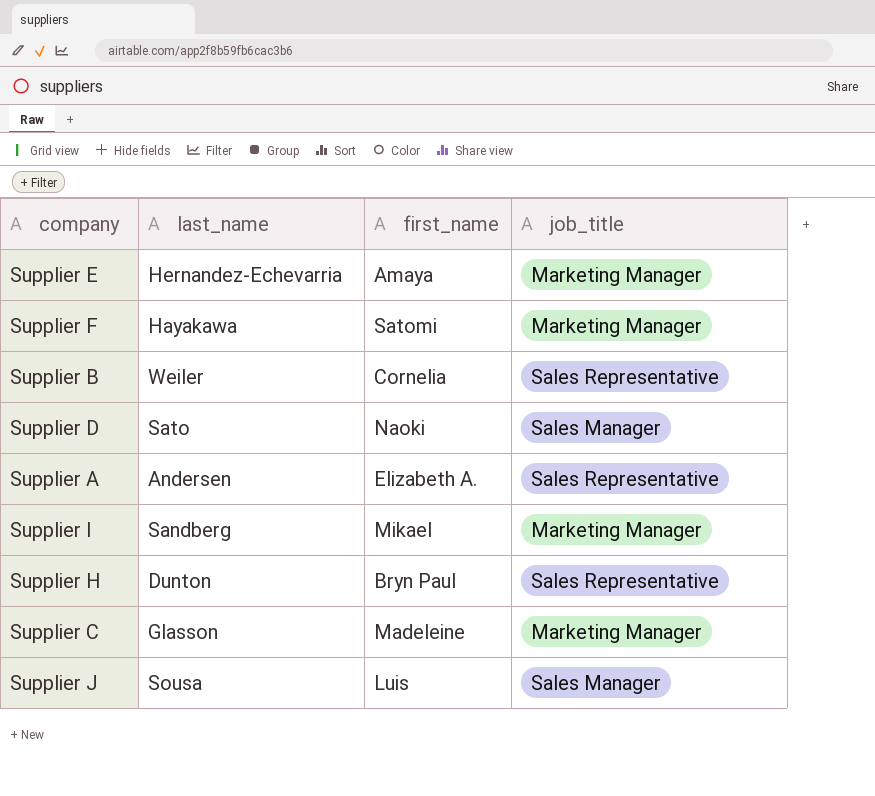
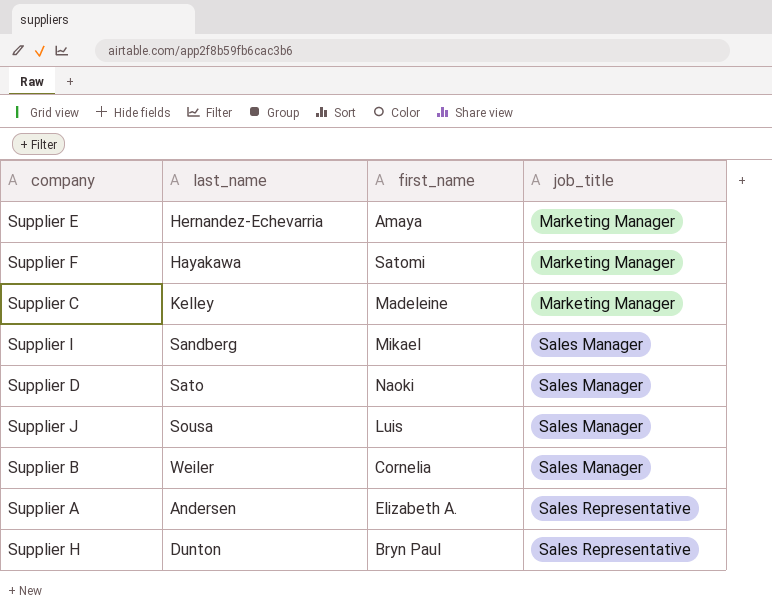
row order: none -> job_title ascending
Supplier C | last_name: Glasson -> Kelley
Supplier I | job_title: Marketing Manager -> Sales Manager
Supplier B | job_title: Sales Representative -> Sales Manager

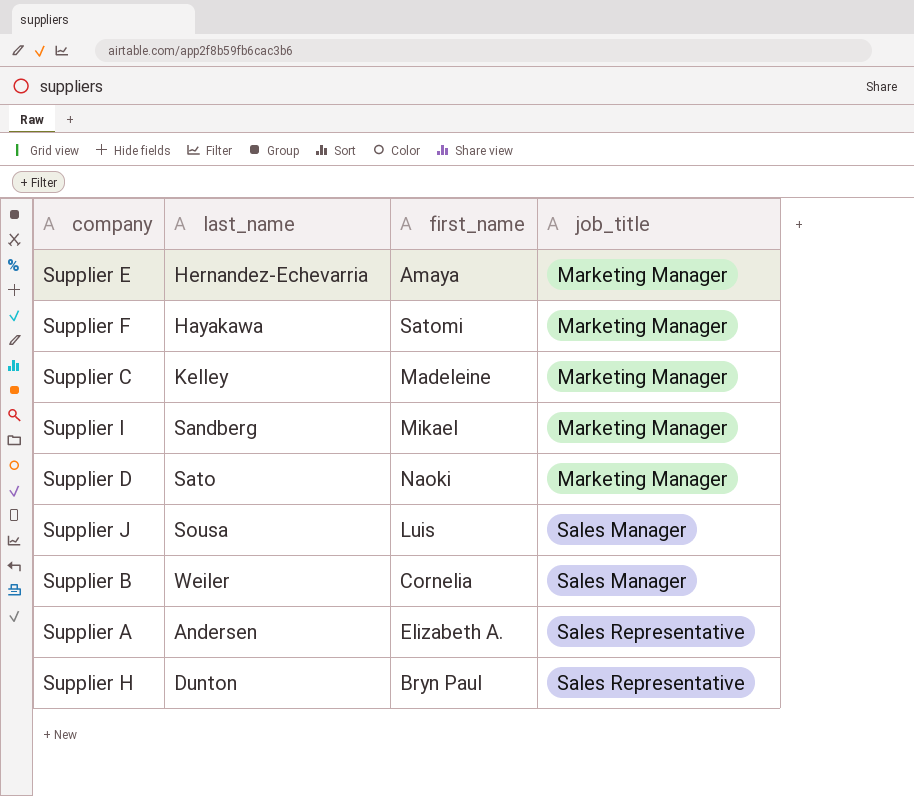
Supplier I | job_title: Sales Manager -> Marketing Manager
Supplier D | job_title: Sales Manager -> Marketing Manager

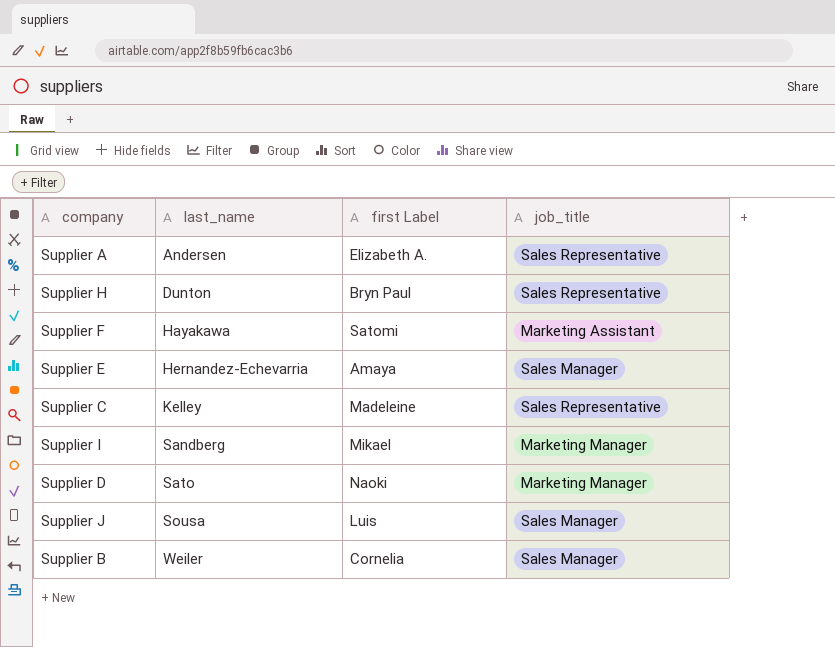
row order: job_title ascending -> last_name ascending
column name: first_name -> first Label
Supplier F | job_title: Marketing Manager -> Marketing Assistant
Supplier E | job_title: Marketing Manager -> Sales Manager
Supplier C | job_title: Marketing Manager -> Sales Representative

